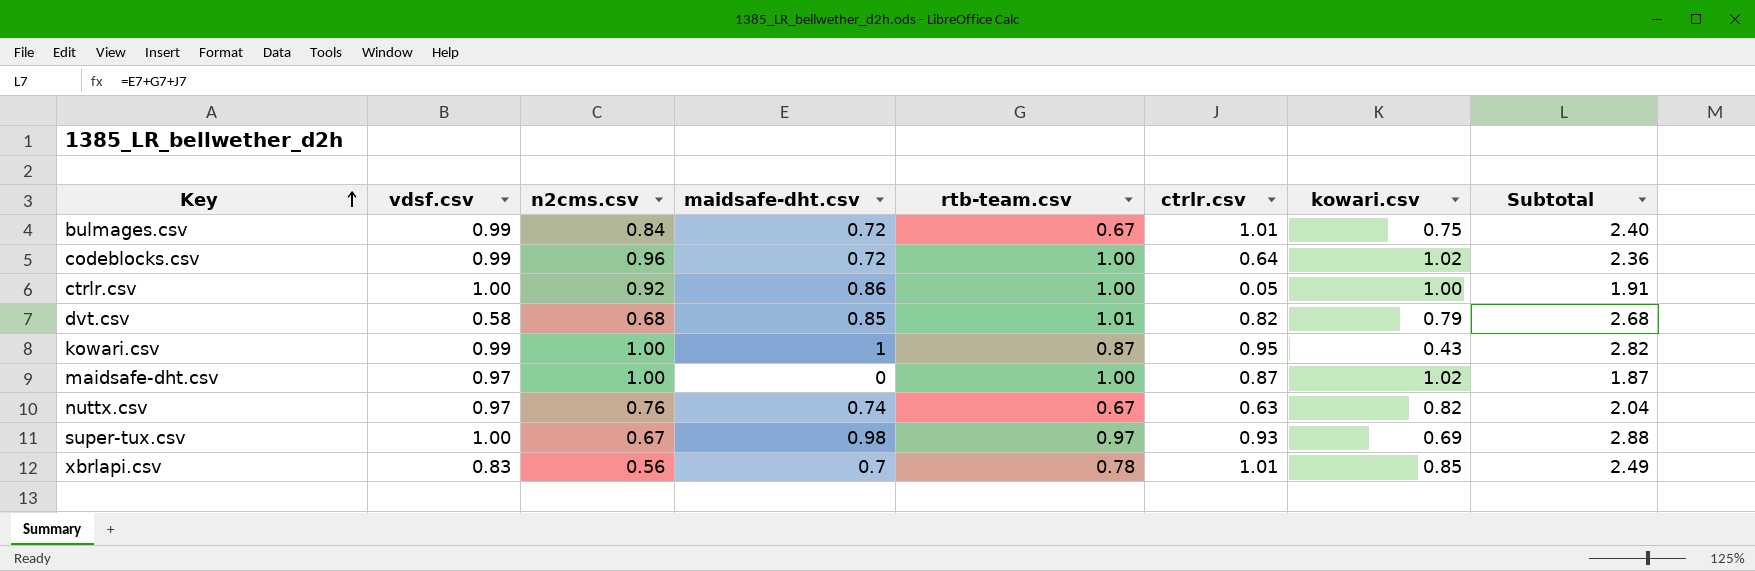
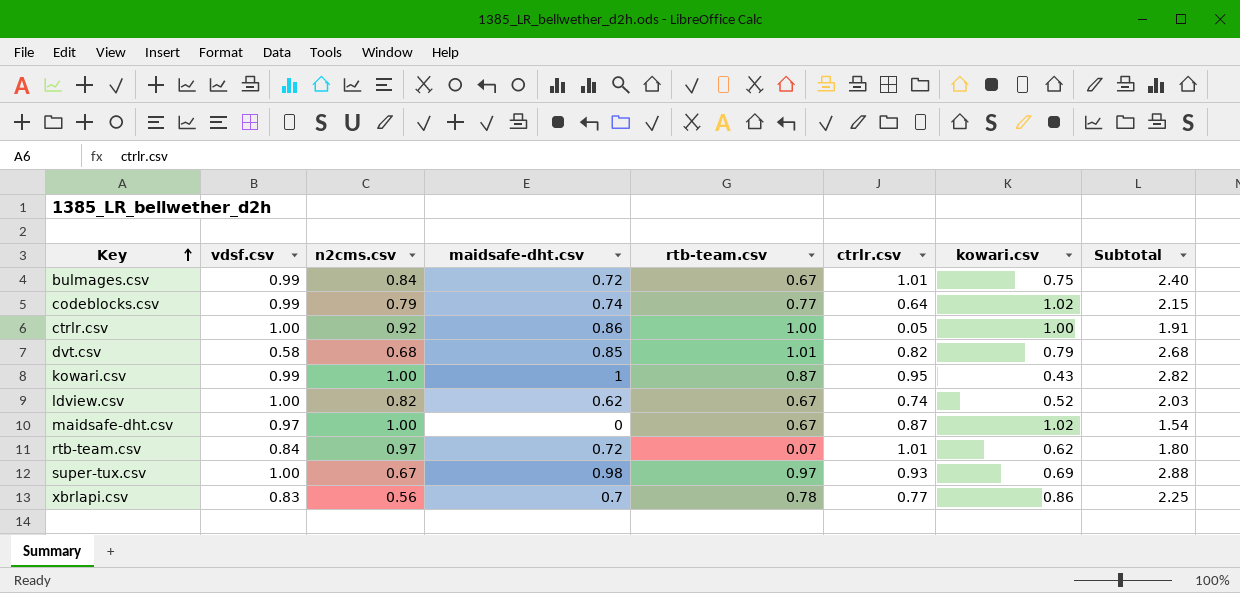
row nuttx.csv: 0.97 | 0.76 | 0.74 | 0.67 | 0.63 | 0.82 | 2.04 -> none
codeblocks.csv | n2cms.csv: 0.96 -> 0.79
codeblocks.csv | maidsafe-dht.csv: 0.72 -> 0.74
codeblocks.csv | rtb-team.csv: 1.00 -> 0.77
codeblocks.csv | Subtotal: 2.36 -> 2.15
row ldview.csv: none -> 1.00 | 0.82 | 0.62 | 0.67 | 0.74 | 0.52 | 2.03
maidsafe-dht.csv | rtb-team.csv: 1.00 -> 0.67
maidsafe-dht.csv | Subtotal: 1.87 -> 1.54
row rtb-team.csv: none -> 0.84 | 0.97 | 0.72 | 0.07 | 1.01 | 0.62 | 1.80
xbrlapi.csv | ctrlr.csv: 1.01 -> 0.77
xbrlapi.csv | kowari.csv: 0.85 -> 0.86
xbrlapi.csv | Subtotal: 2.49 -> 2.25

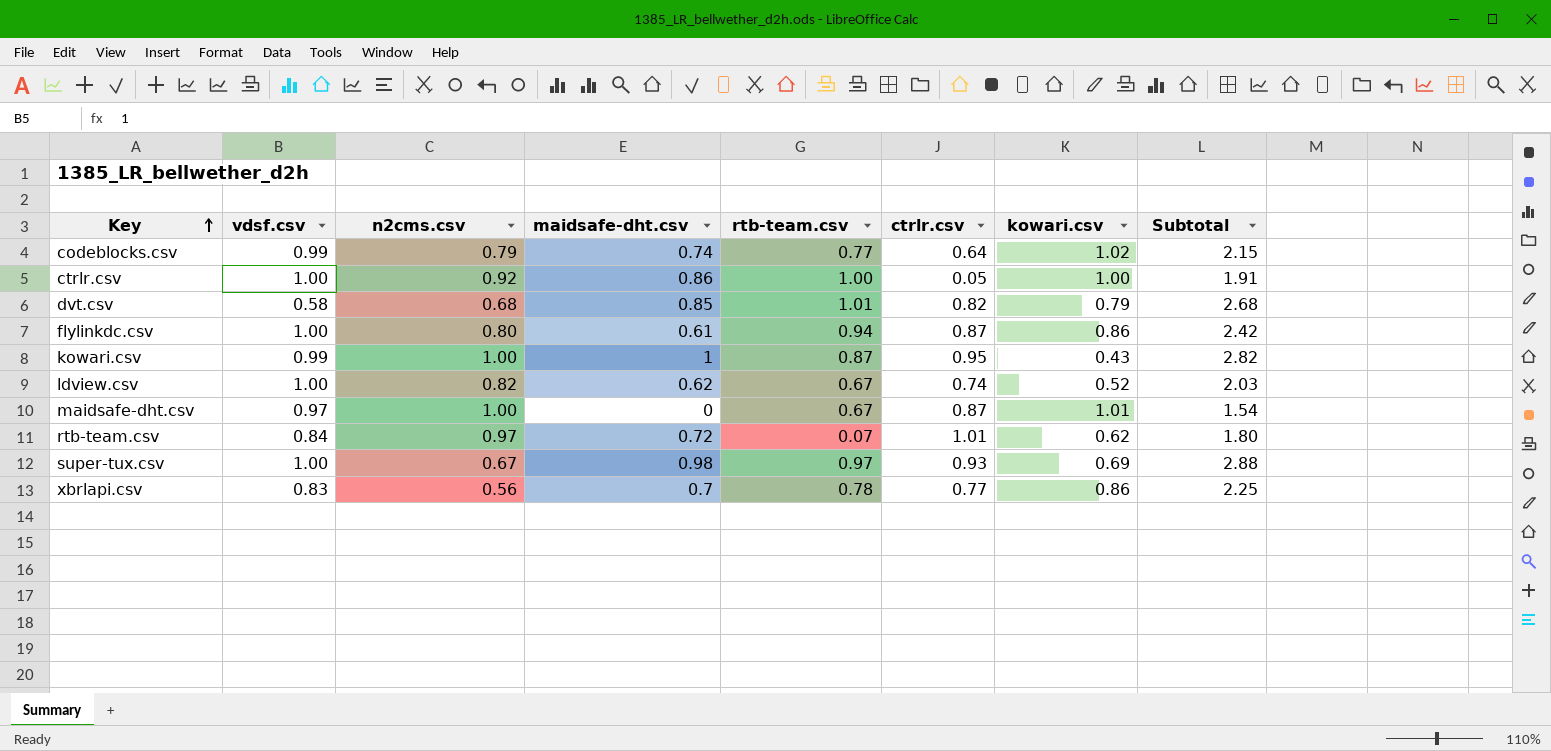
row bulmages.csv: 0.99 | 0.84 | 0.72 | 0.67 | 1.01 | 0.75 | 2.40 -> none
row flylinkdc.csv: none -> 1.00 | 0.80 | 0.61 | 0.94 | 0.87 | 0.86 | 2.42
maidsafe-dht.csv | kowari.csv: 1.02 -> 1.01

